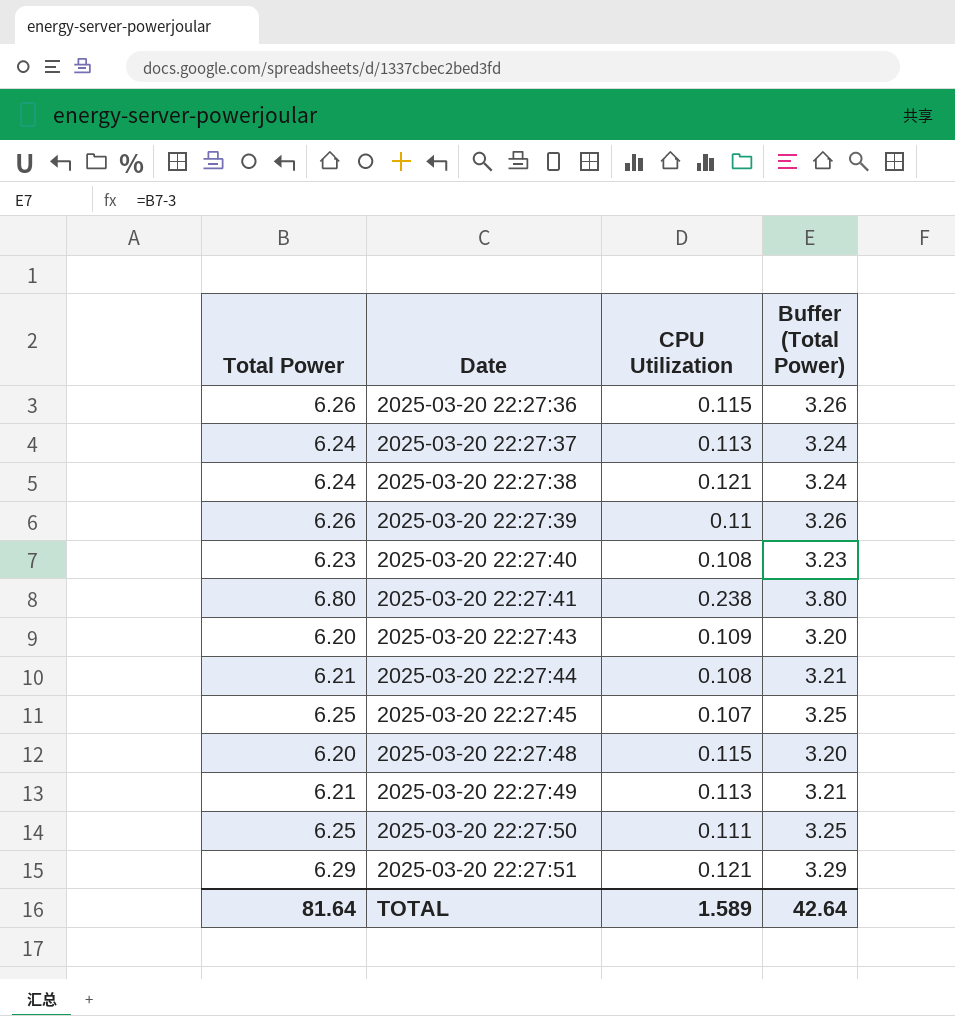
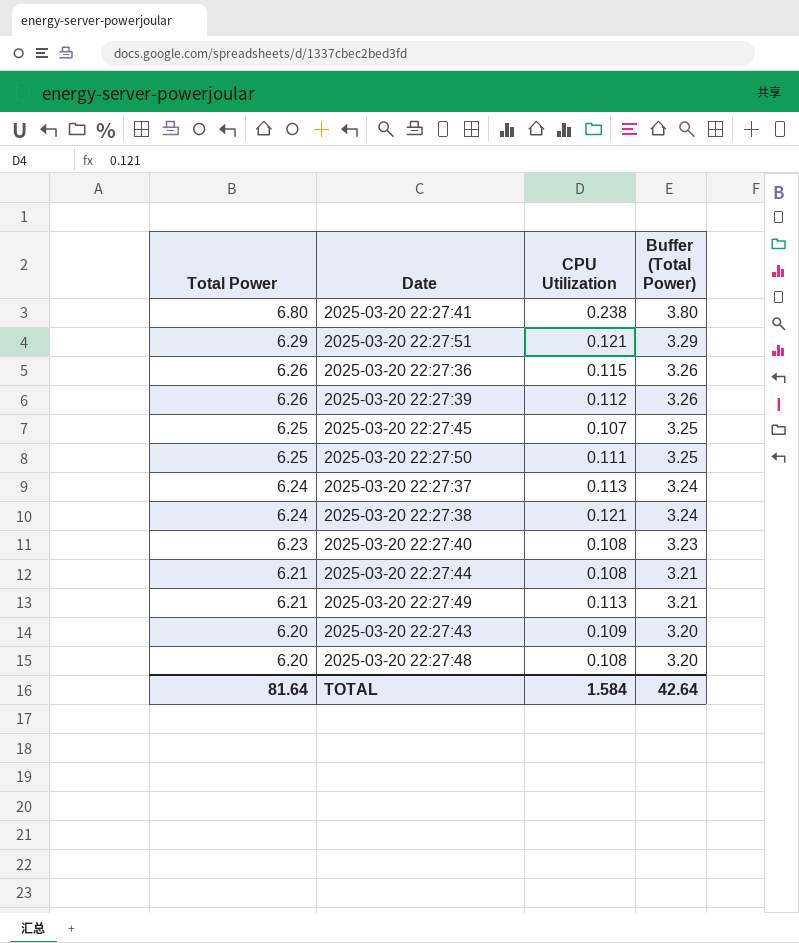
row order: Date ascending -> Total Power descending
2025-03-20 22:27:39 | CPU Utilization: 0.11 -> 0.112
2025-03-20 22:27:48 | CPU Utilization: 0.115 -> 0.108
TOTAL | CPU Utilization: 1.589 -> 1.584

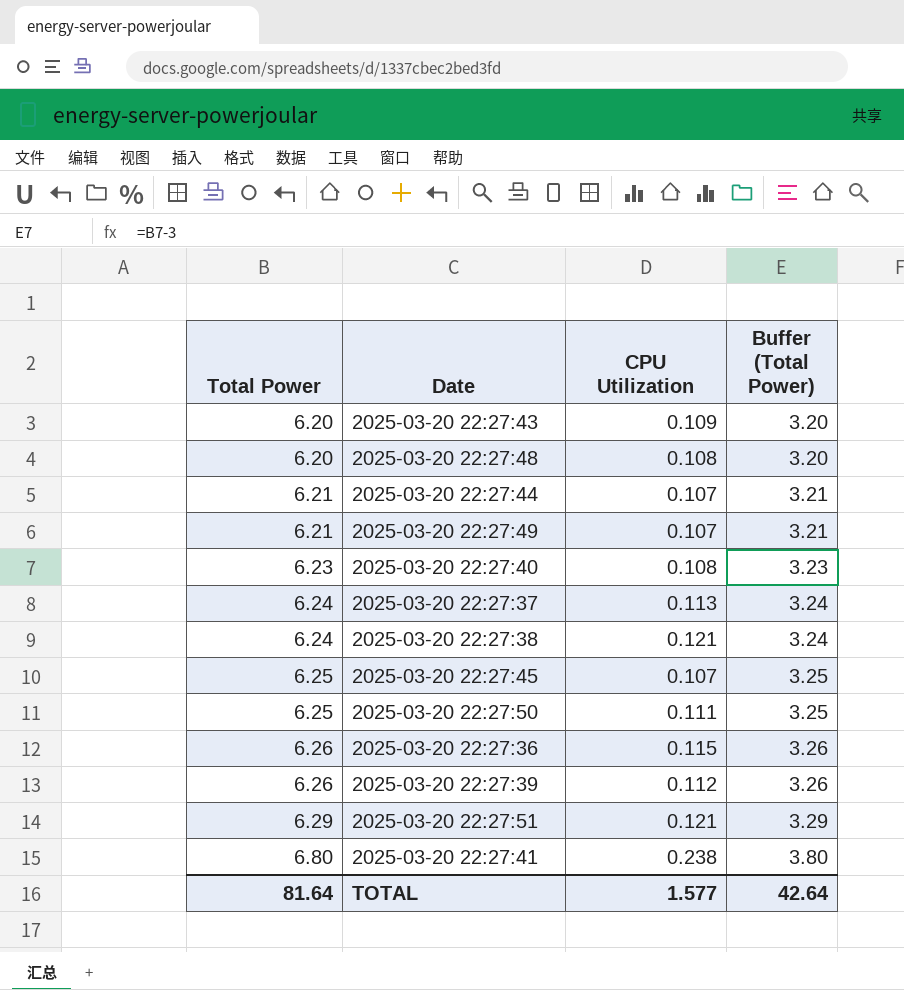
row order: Total Power descending -> Total Power ascending
2025-03-20 22:27:44 | CPU Utilization: 0.108 -> 0.107
2025-03-20 22:27:49 | CPU Utilization: 0.113 -> 0.107
TOTAL | CPU Utilization: 1.584 -> 1.577

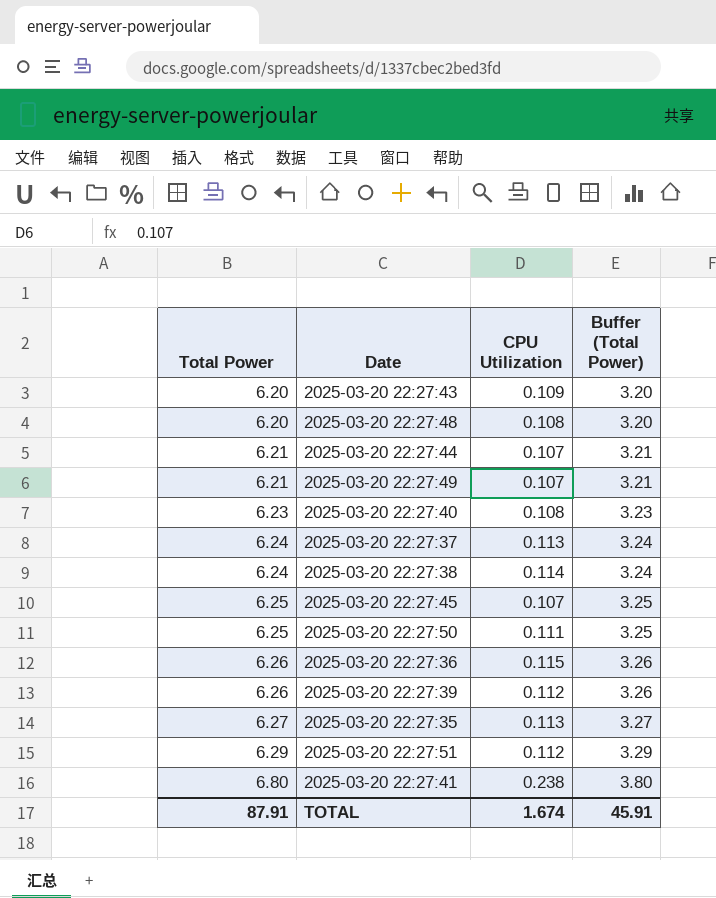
2025-03-20 22:27:38 | CPU Utilization: 0.121 -> 0.114
row 2025-03-20 22:27:35: none -> 6.27 | 0.113 | 3.27
2025-03-20 22:27:51 | CPU Utilization: 0.121 -> 0.112
TOTAL | Total Power: 81.64 -> 87.91
TOTAL | CPU Utilization: 1.577 -> 1.674
TOTAL | Buffer (Total Power): 42.64 -> 45.91

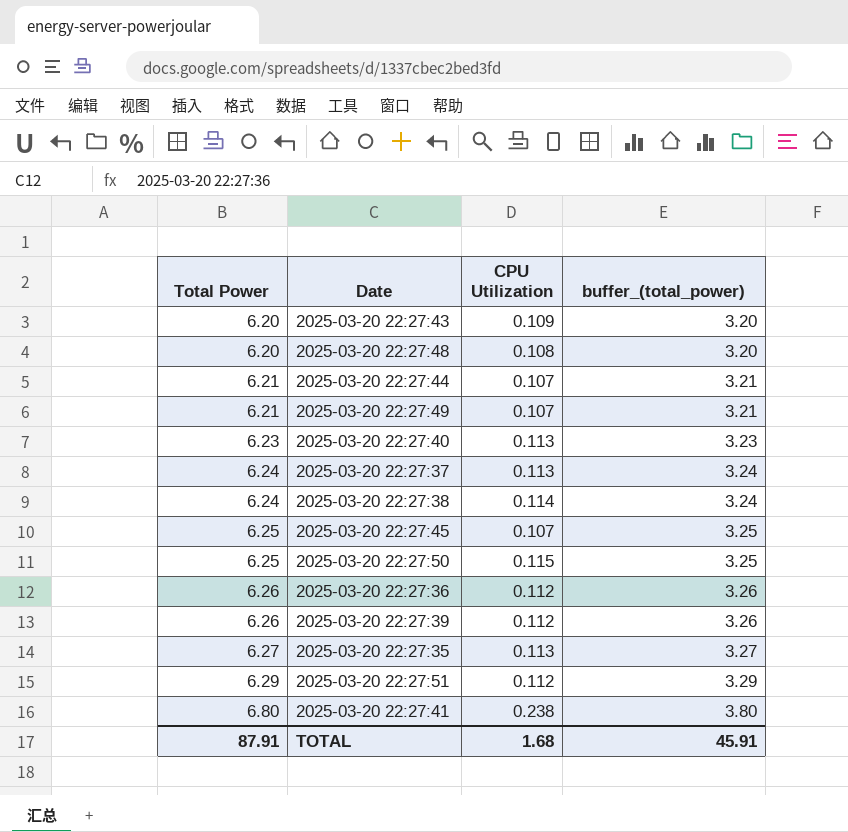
column name: Buffer (Total Power) -> buffer_(total_power)
2025-03-20 22:27:40 | CPU Utilization: 0.108 -> 0.113
2025-03-20 22:27:50 | CPU Utilization: 0.111 -> 0.115
2025-03-20 22:27:36 | CPU Utilization: 0.115 -> 0.112
TOTAL | CPU Utilization: 1.674 -> 1.68

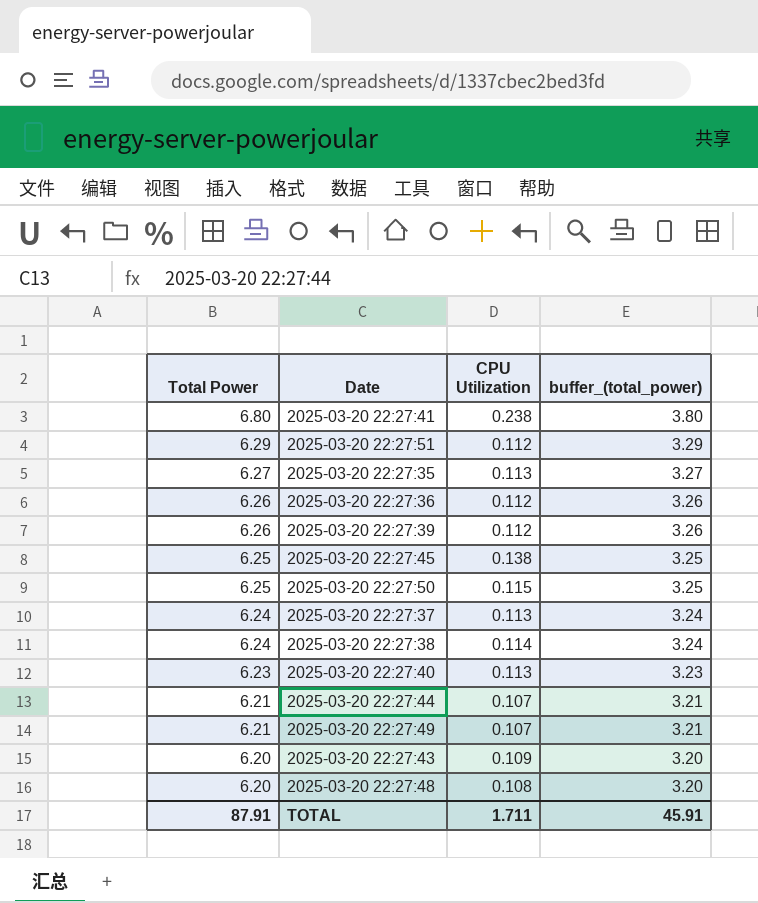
row order: Total Power ascending -> Total Power descending
2025-03-20 22:27:45 | CPU Utilization: 0.107 -> 0.138
TOTAL | CPU Utilization: 1.68 -> 1.711

